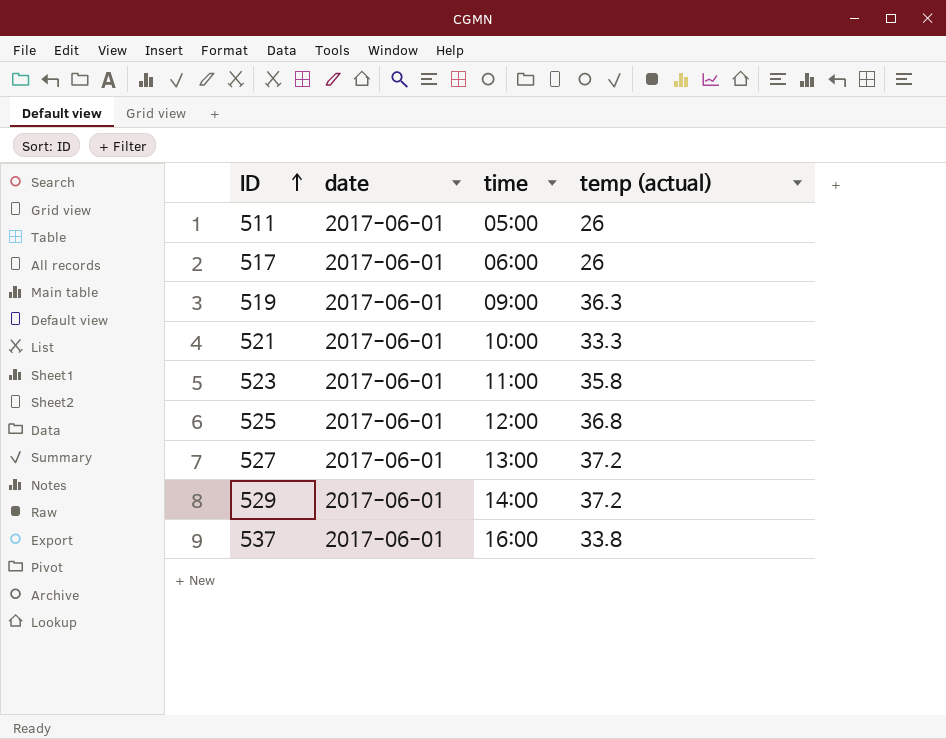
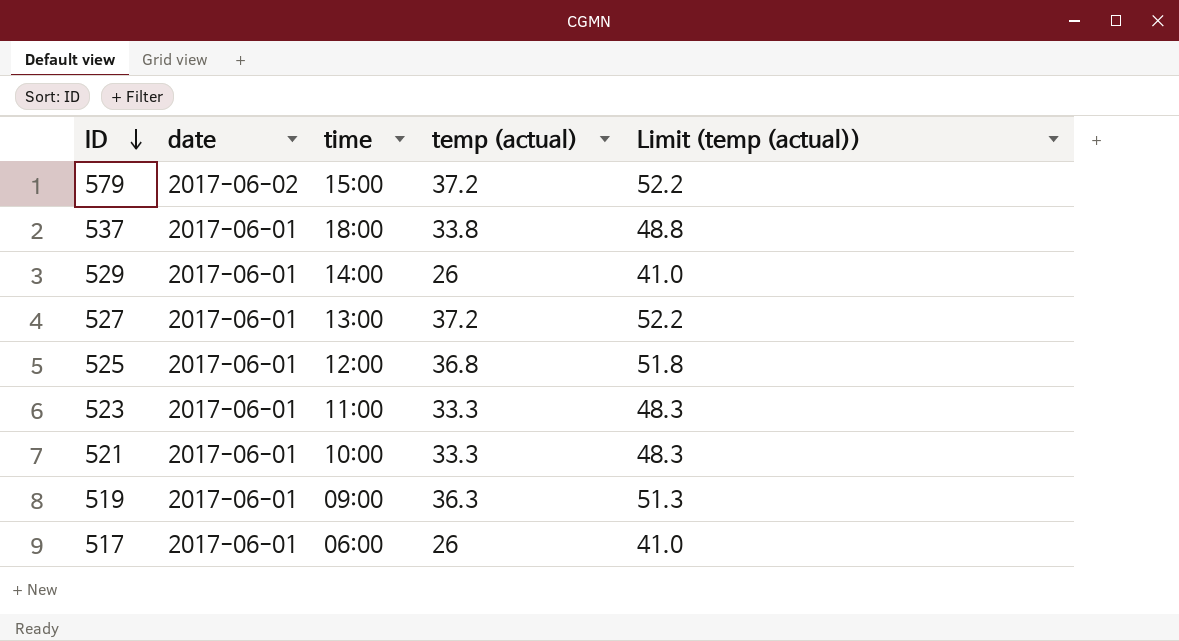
row order: ID ascending -> ID descending
column Limit (temp (actual)) | formula: none -> [temp (actual)] + 15
row 511: 2017-06-01 | 05:00 | 26 -> none
row 579: none -> 2017-06-02 | 15:00 | 37.2 | 52.2
537 | time: 16:00 -> 18:00
529 | temp (actual): 37.2 -> 26
523 | temp (actual): 35.8 -> 33.3

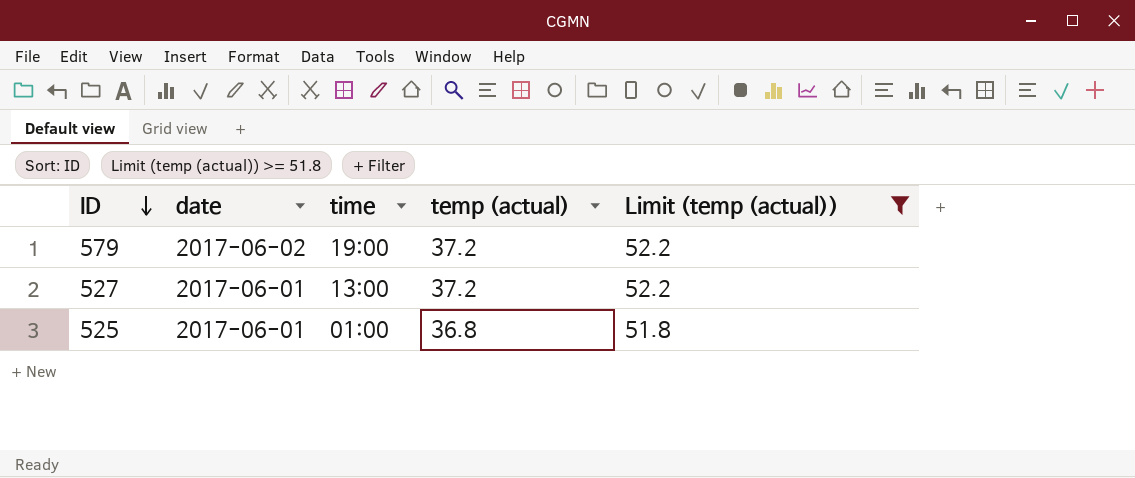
filter: none -> Limit (temp (actual)) >= 51.8
579 | time: 15:00 -> 19:00
525 | time: 12:00 -> 01:00

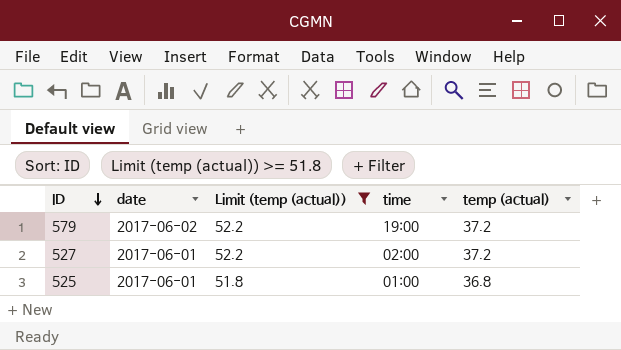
column Limit (temp (actual)) | position: 5 -> 3
527 | time: 13:00 -> 02:00

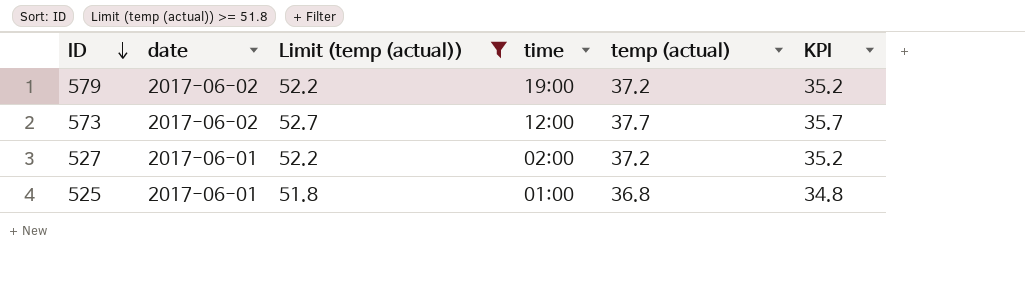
column KPI | formula: none -> [temp (actual)] - 2
row 573: none -> 2017-06-02 | 52.7 | 12:00 | 37.7 | 35.7

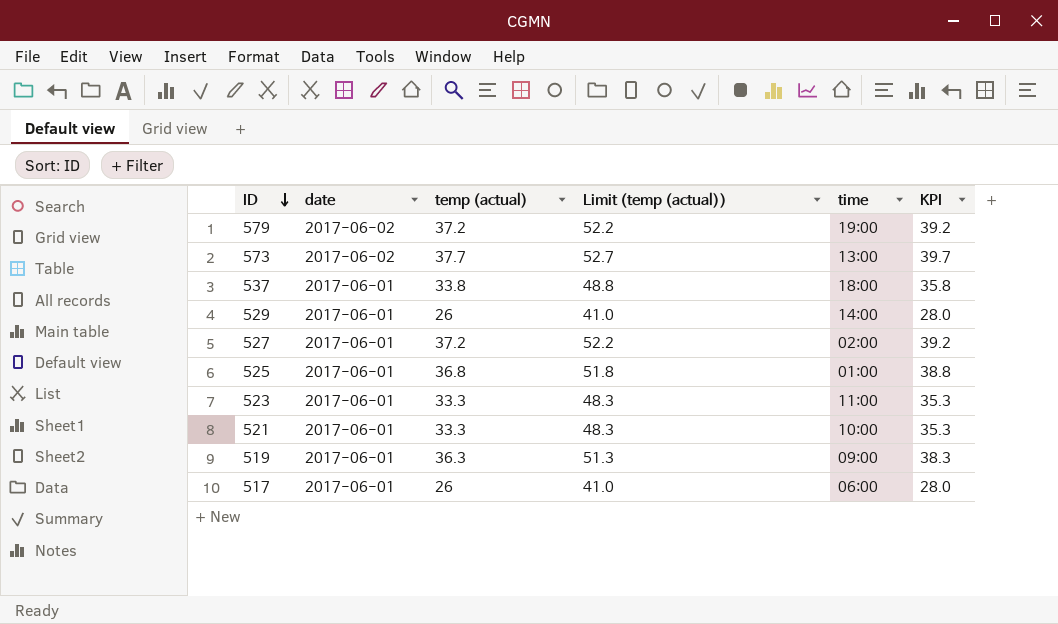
filter: Limit (temp (actual)) >= 51.8 -> none
column temp (actual) | position: 5 -> 3
column KPI | formula: [temp (actual)] - 2 -> [temp (actual)] + 2
573 | time: 12:00 -> 13:00

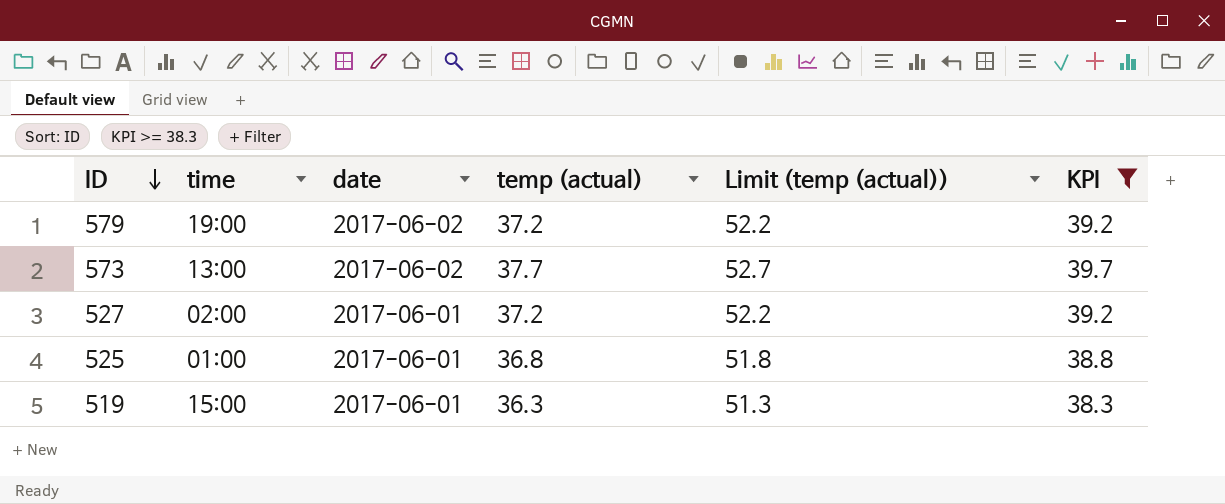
filter: none -> KPI >= 38.3
column time | position: 5 -> 2
519 | time: 09:00 -> 15:00

